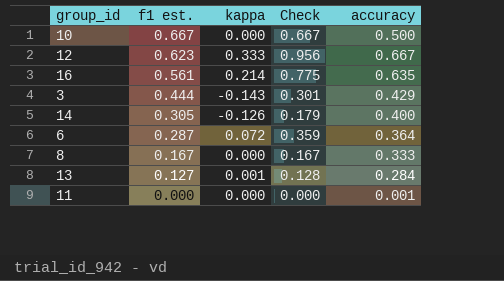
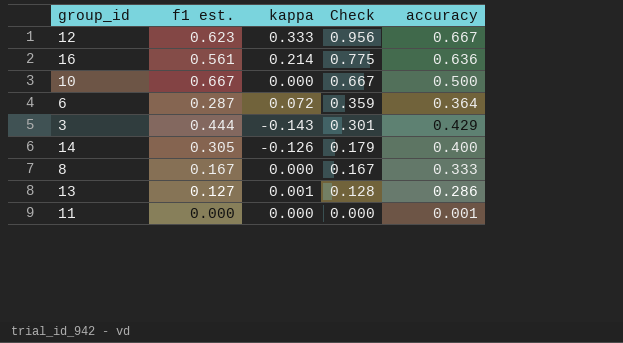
row order: f1 est. descending -> Check descending
16 | accuracy: 0.635 -> 0.636
13 | accuracy: 0.284 -> 0.286

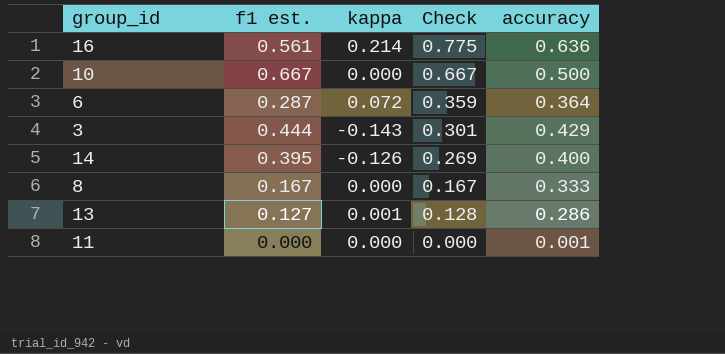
row 12: 0.623 | 0.333 | 0.956 | 0.667 -> none
14 | f1 est.: 0.305 -> 0.395
14 | Check: 0.179 -> 0.269

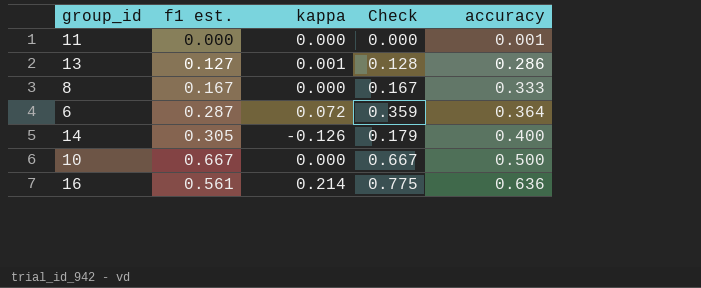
row order: Check descending -> accuracy ascending
row 3: 0.444 | -0.143 | 0.301 | 0.429 -> none
14 | f1 est.: 0.395 -> 0.305
14 | Check: 0.269 -> 0.179

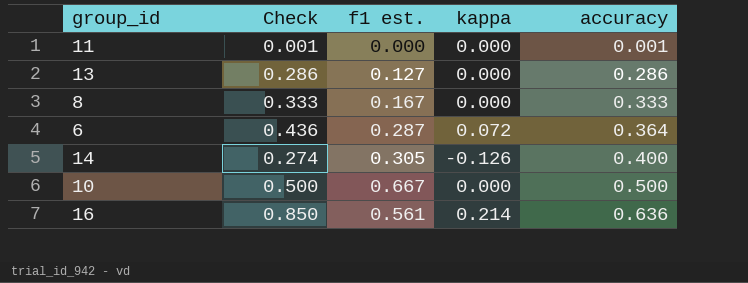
column Check | formula: [f1 est.] + [kappa] -> [kappa] + [accuracy]
column Check | position: 4 -> 2
13 | kappa: 0.001 -> 0.000

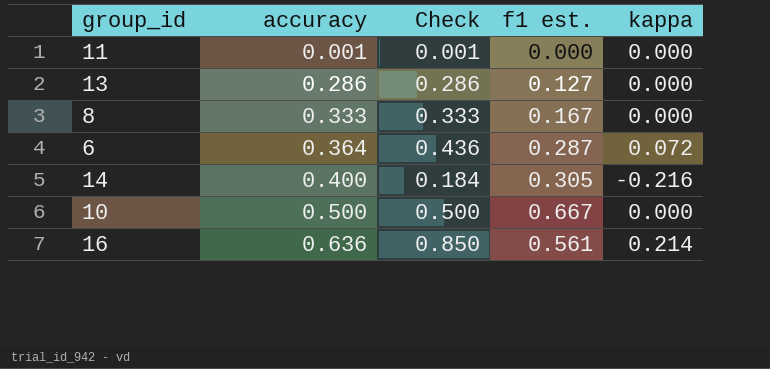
column accuracy | position: 5 -> 2
14 | Check: 0.274 -> 0.184
14 | kappa: -0.126 -> -0.216

